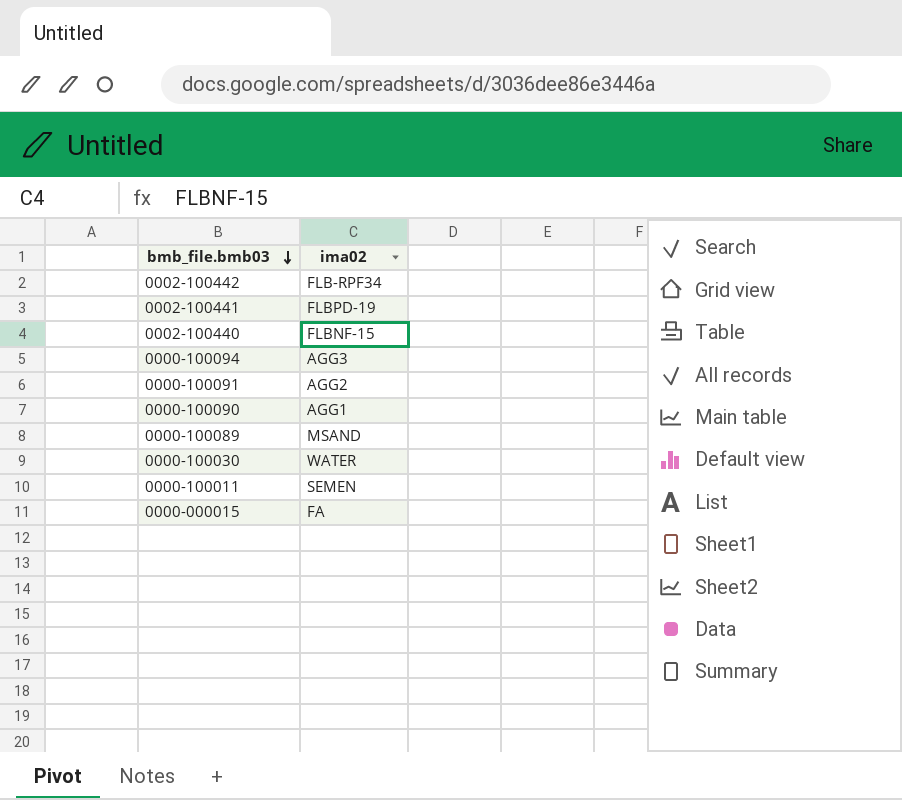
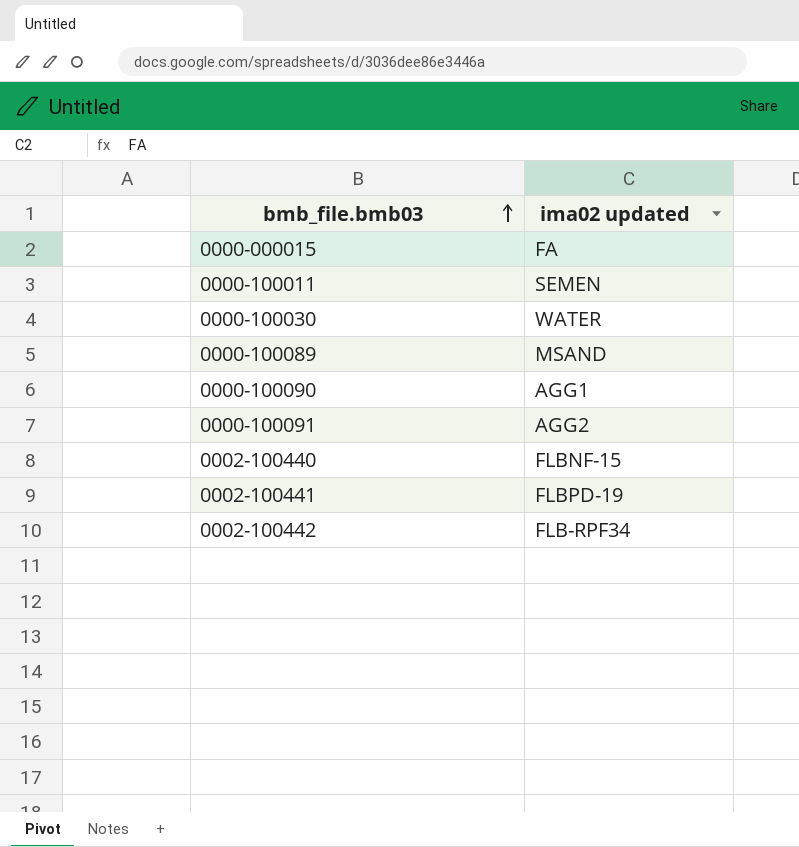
row order: bmb_file.bmb03 descending -> bmb_file.bmb03 ascending
column name: ima02 -> ima02 updated
row 0000-100094: AGG3 -> none

